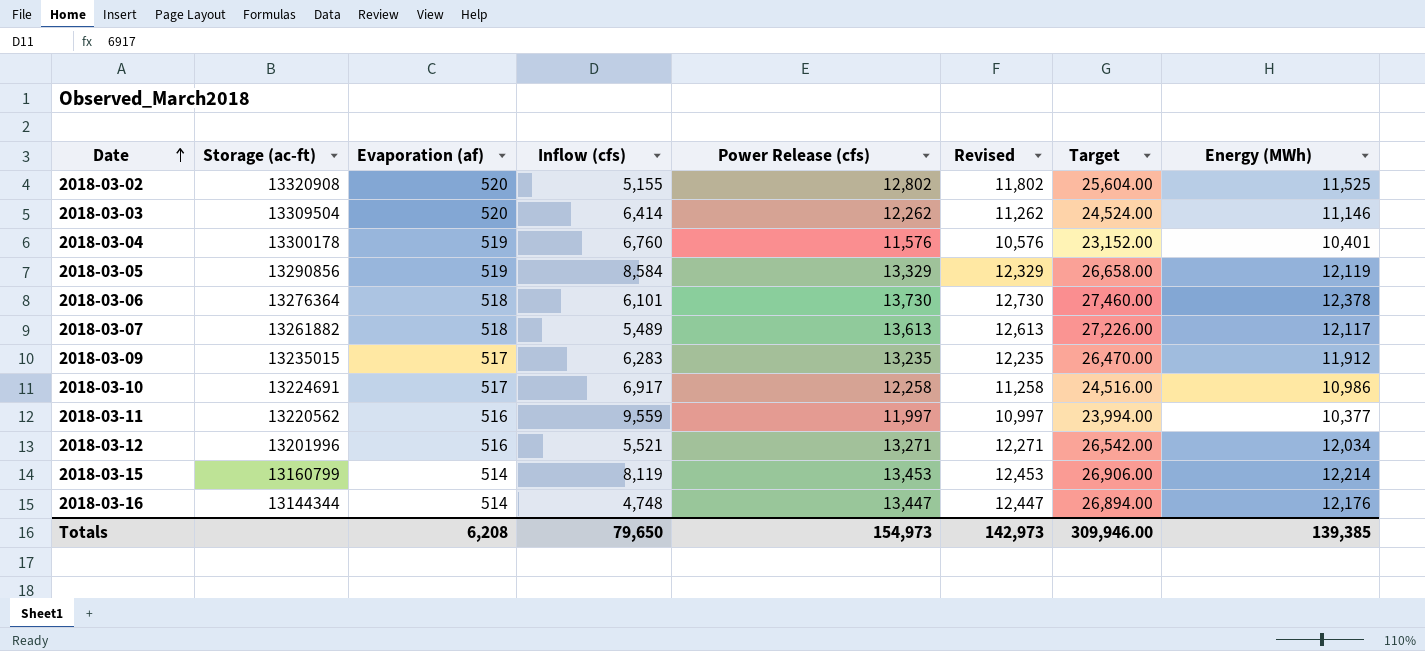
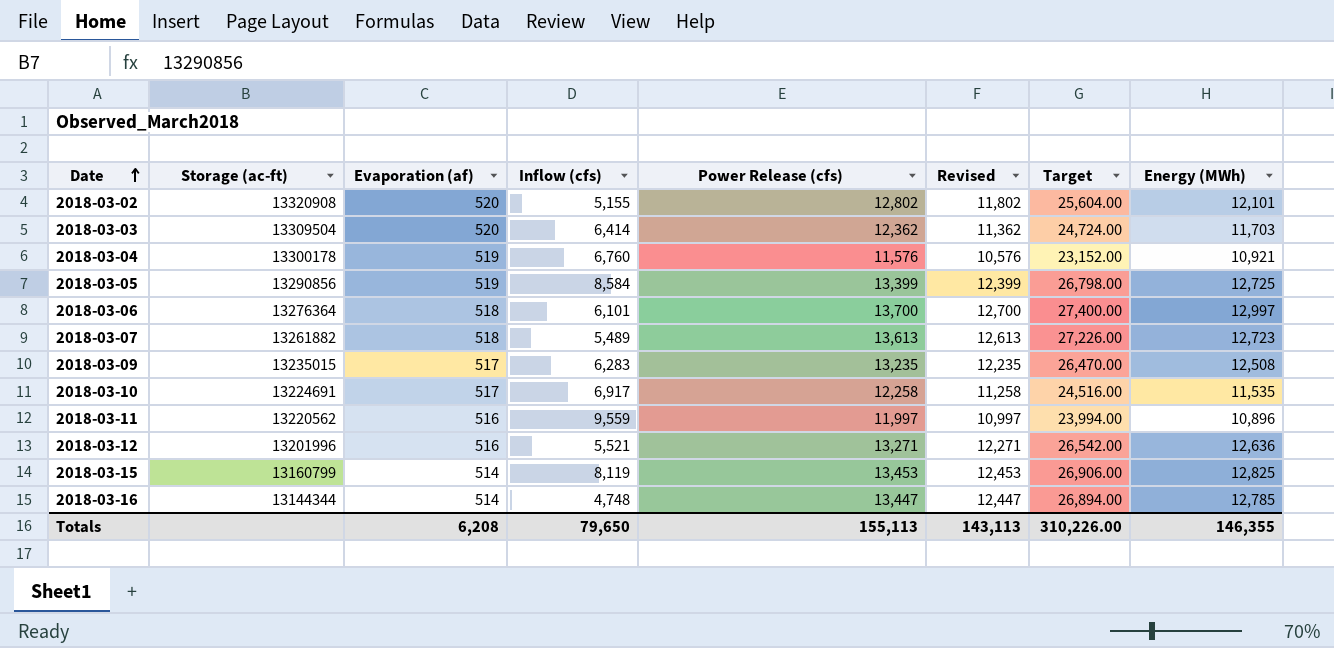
2018-03-02 | Energy (MWh): 11,525 -> 12,101
2018-03-03 | Power Release (cfs): 12,262 -> 12,362
2018-03-03 | Revised: 11,262 -> 11,362
2018-03-03 | Target: 24,524.00 -> 24,724.00
2018-03-03 | Energy (MWh): 11,146 -> 11,703
2018-03-04 | Energy (MWh): 10,401 -> 10,921
2018-03-05 | Power Release (cfs): 13,329 -> 13,399
2018-03-05 | Revised: 12,329 -> 12,399
2018-03-05 | Target: 26,658.00 -> 26,798.00
2018-03-05 | Energy (MWh): 12,119 -> 12,725
2018-03-06 | Power Release (cfs): 13,730 -> 13,700
2018-03-06 | Revised: 12,730 -> 12,700
2018-03-06 | Target: 27,460.00 -> 27,400.00
2018-03-06 | Energy (MWh): 12,378 -> 12,997
2018-03-07 | Energy (MWh): 12,117 -> 12,723
2018-03-09 | Energy (MWh): 11,912 -> 12,508
2018-03-10 | Energy (MWh): 10,986 -> 11,535
2018-03-11 | Energy (MWh): 10,377 -> 10,896
2018-03-12 | Energy (MWh): 12,034 -> 12,636
2018-03-15 | Energy (MWh): 12,214 -> 12,825
2018-03-16 | Energy (MWh): 12,176 -> 12,785
Totals | Power Release (cfs): 154,973 -> 155,113
Totals | Revised: 142,973 -> 143,113
Totals | Target: 309,946.00 -> 310,226.00
Totals | Energy (MWh): 139,385 -> 146,355

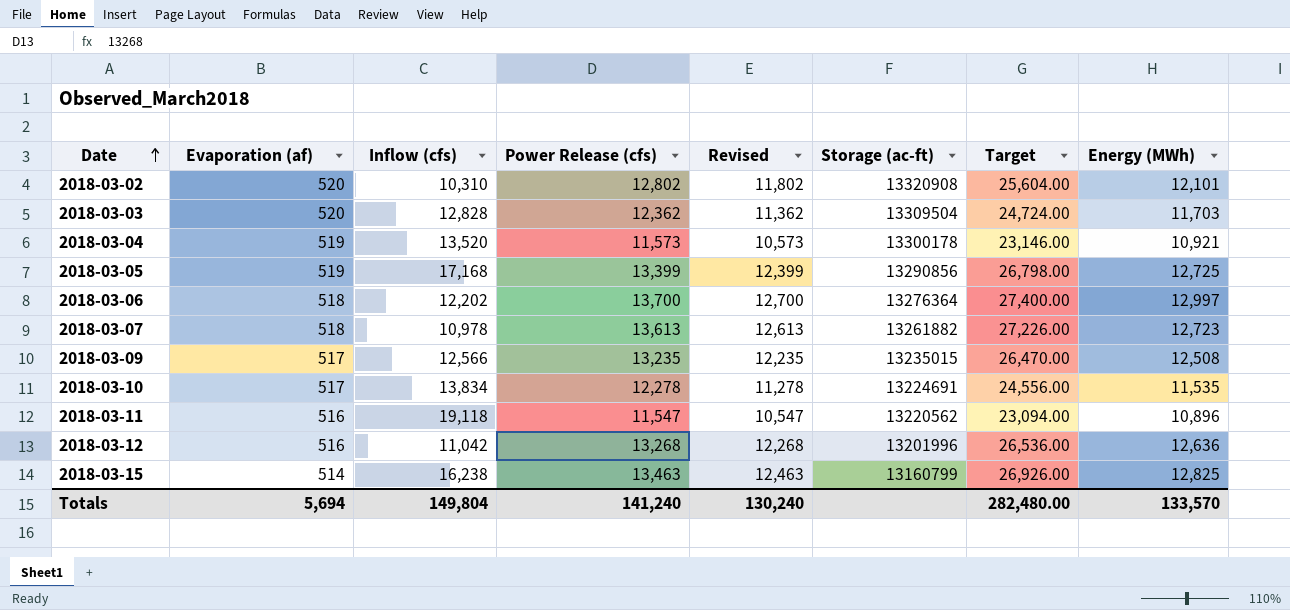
column Storage (ac-ft) | position: 2 -> 6
row 2018-03-16: 13144344 | 514 | 4,748 | 13,447 | 12,447 | 26,894.00 | 12,785 -> none
2018-03-02 | Inflow (cfs): 5,155 -> 10,310
2018-03-03 | Inflow (cfs): 6,414 -> 12,828
2018-03-04 | Inflow (cfs): 6,760 -> 13,520
2018-03-04 | Power Release (cfs): 11,576 -> 11,573
2018-03-04 | Revised: 10,576 -> 10,573
2018-03-04 | Target: 23,152.00 -> 23,146.00
2018-03-05 | Inflow (cfs): 8,584 -> 17,168
2018-03-06 | Inflow (cfs): 6,101 -> 12,202
2018-03-07 | Inflow (cfs): 5,489 -> 10,978
2018-03-09 | Inflow (cfs): 6,283 -> 12,566
2018-03-10 | Inflow (cfs): 6,917 -> 13,834
2018-03-10 | Power Release (cfs): 12,258 -> 12,278
2018-03-10 | Revised: 11,258 -> 11,278
2018-03-10 | Target: 24,516.00 -> 24,556.00
2018-03-11 | Inflow (cfs): 9,559 -> 19,118
2018-03-11 | Power Release (cfs): 11,997 -> 11,547
2018-03-11 | Revised: 10,997 -> 10,547
2018-03-11 | Target: 23,994.00 -> 23,094.00
2018-03-12 | Inflow (cfs): 5,521 -> 11,042
2018-03-12 | Power Release (cfs): 13,271 -> 13,268
2018-03-12 | Revised: 12,271 -> 12,268
2018-03-12 | Target: 26,542.00 -> 26,536.00
2018-03-15 | Inflow (cfs): 8,119 -> 16,238
2018-03-15 | Power Release (cfs): 13,453 -> 13,463
2018-03-15 | Revised: 12,453 -> 12,463
2018-03-15 | Target: 26,906.00 -> 26,926.00
Totals | Evaporation (af): 6,208 -> 5,694
Totals | Inflow (cfs): 79,650 -> 149,804
Totals | Power Release (cfs): 155,113 -> 141,240
Totals | Revised: 143,113 -> 130,240
Totals | Target: 310,226.00 -> 282,480.00
Totals | Energy (MWh): 146,355 -> 133,570

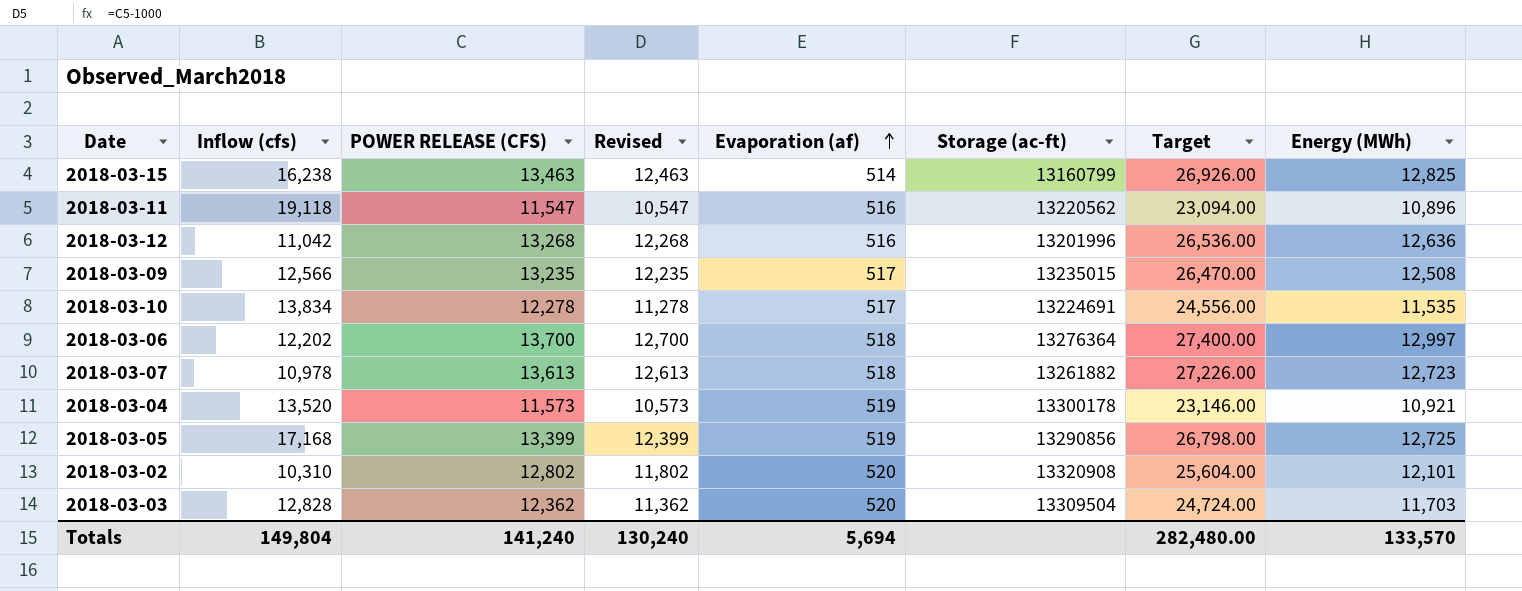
row order: Date ascending -> Evaporation (af) ascending
column name: Power Release (cfs) -> POWER RELEASE (CFS)
column Evaporation (af) | position: 2 -> 5

